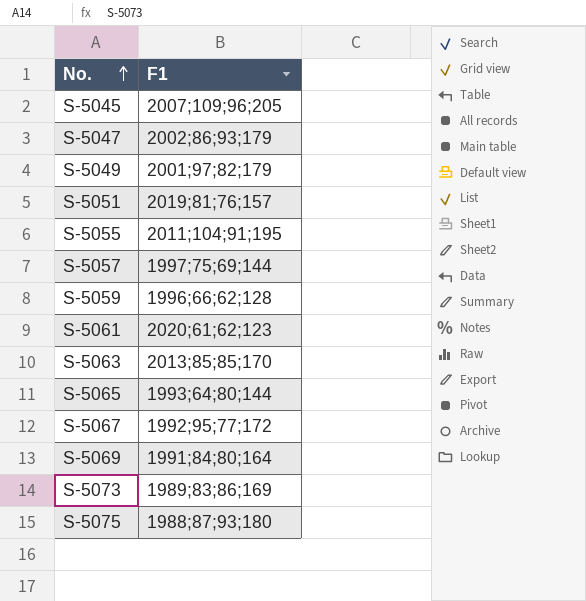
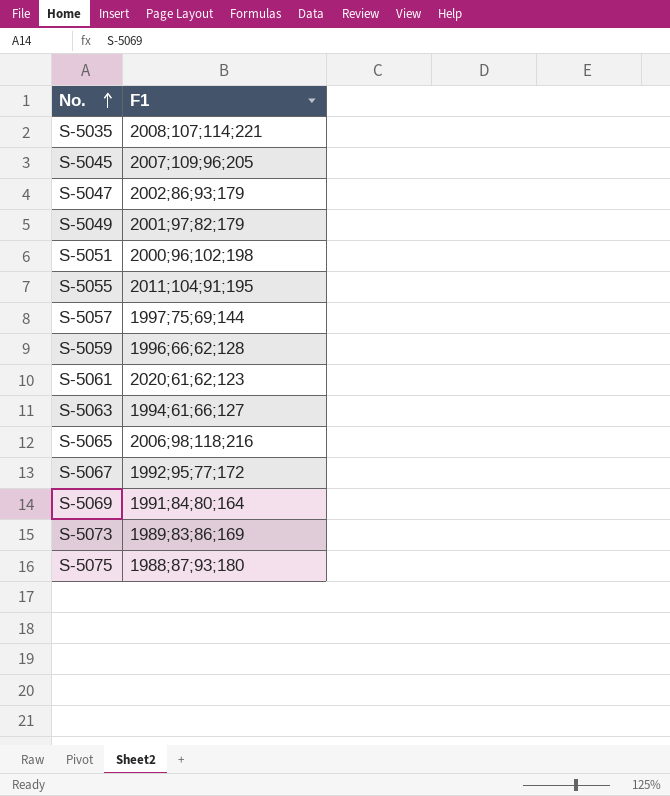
row S-5035: none -> 2008;107;114;221
S-5051 | F1: 2019;81;76;157 -> 2000;96;102;198
S-5063 | F1: 2013;85;85;170 -> 1994;61;66;127
S-5065 | F1: 1993;64;80;144 -> 2006;98;118;216

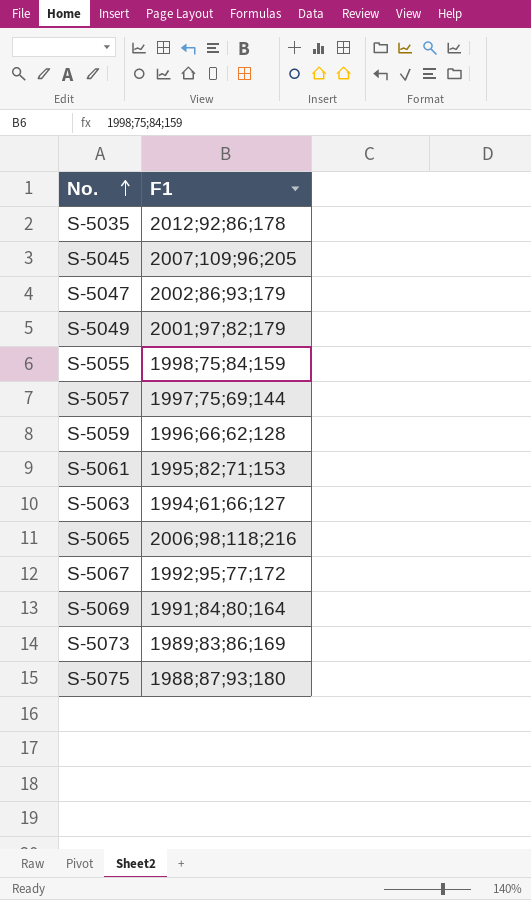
row S-5051: 2000;96;102;198 -> none
S-5035 | F1: 2008;107;114;221 -> 2012;92;86;178
S-5055 | F1: 2011;104;91;195 -> 1998;75;84;159
S-5061 | F1: 2020;61;62;123 -> 1995;82;71;153

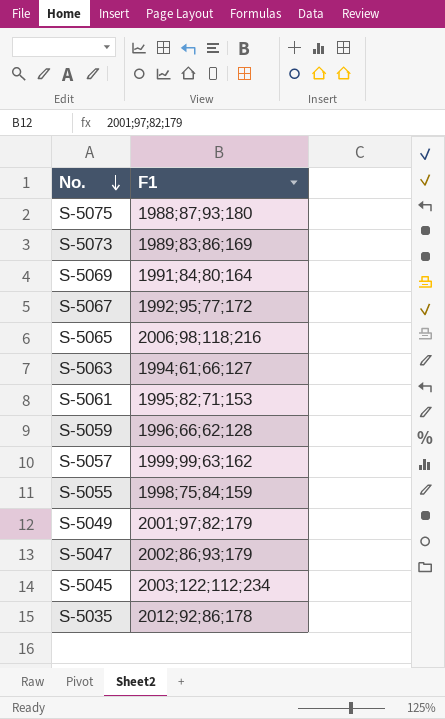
row order: No. ascending -> No. descending
S-5057 | F1: 1997;75;69;144 -> 1999;99;63;162
S-5045 | F1: 2007;109;96;205 -> 2003;122;112;234

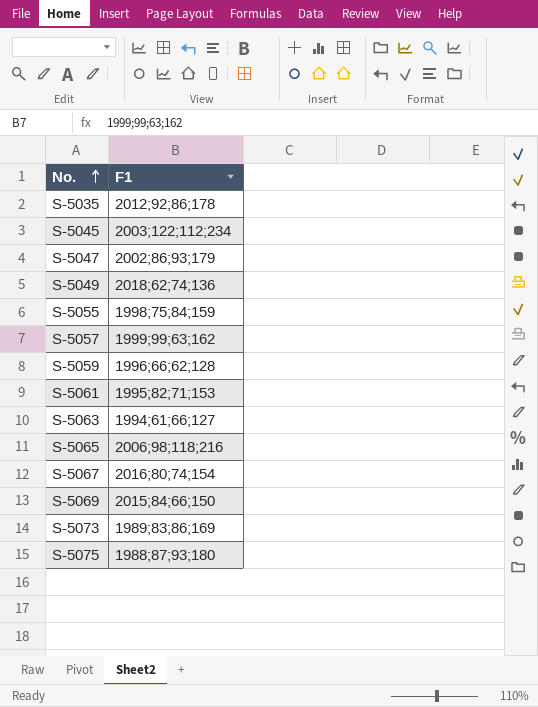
row order: No. descending -> No. ascending
S-5049 | F1: 2001;97;82;179 -> 2018;62;74;136
S-5067 | F1: 1992;95;77;172 -> 2016;80;74;154
S-5069 | F1: 1991;84;80;164 -> 2015;84;66;150

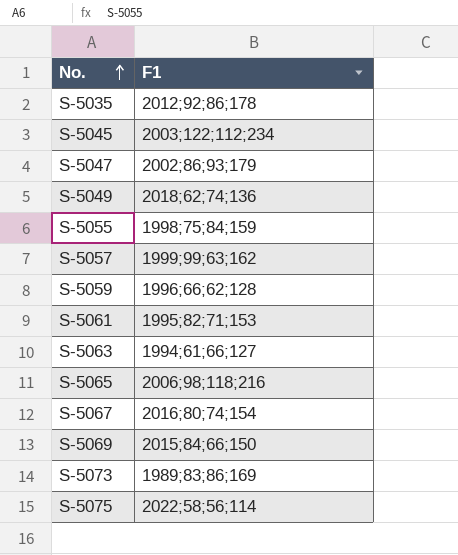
S-5075 | F1: 1988;87;93;180 -> 2022;58;56;114

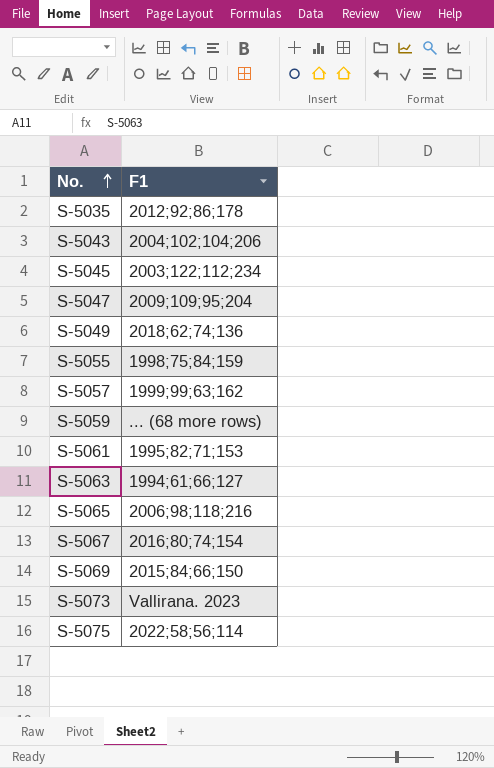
row S-5043: none -> 2004;102;104;206
S-5047 | F1: 2002;86;93;179 -> 2009;109;95;204
S-5059 | F1: 1996;66;62;128 -> ... (68 more rows)
S-5073 | F1: 1989;83;86;169 -> Vallirana. 2023

